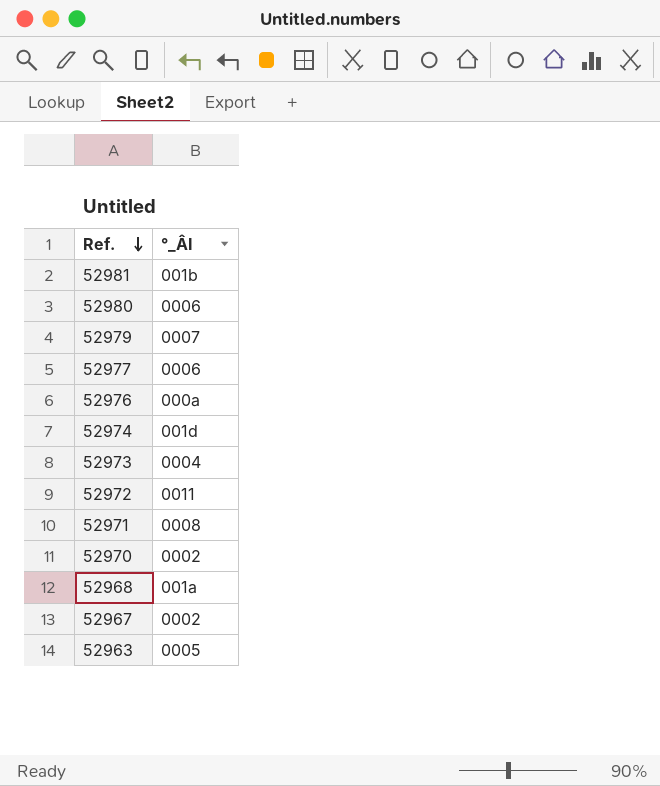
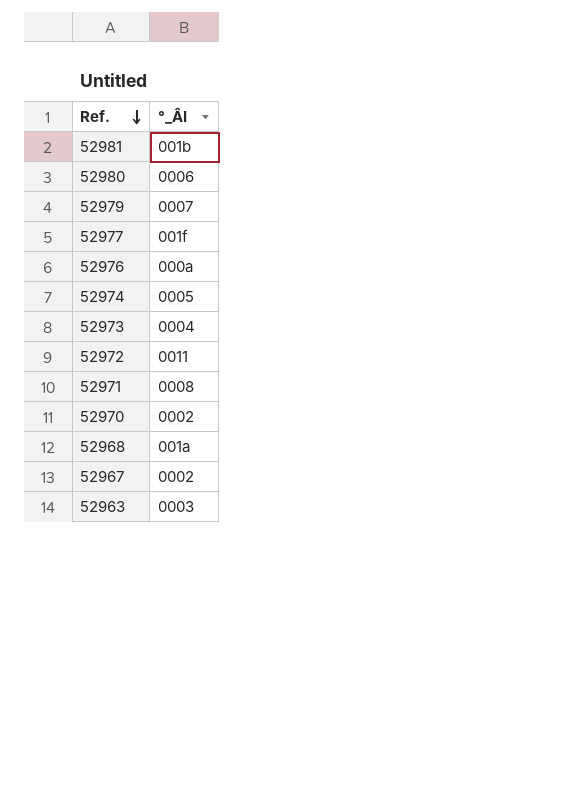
52977 | °_ÂI: 0006 -> 001f
52974 | °_ÂI: 001d -> 0005
52963 | °_ÂI: 0005 -> 0003

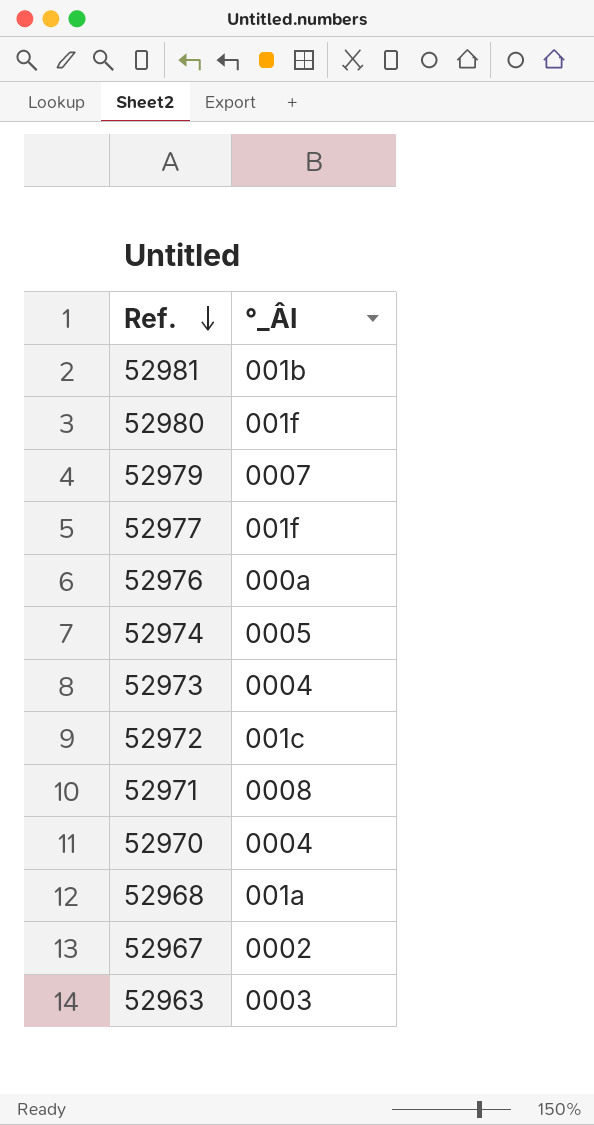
52980 | °_ÂI: 0006 -> 001f
52972 | °_ÂI: 0011 -> 001c
52970 | °_ÂI: 0002 -> 0004

